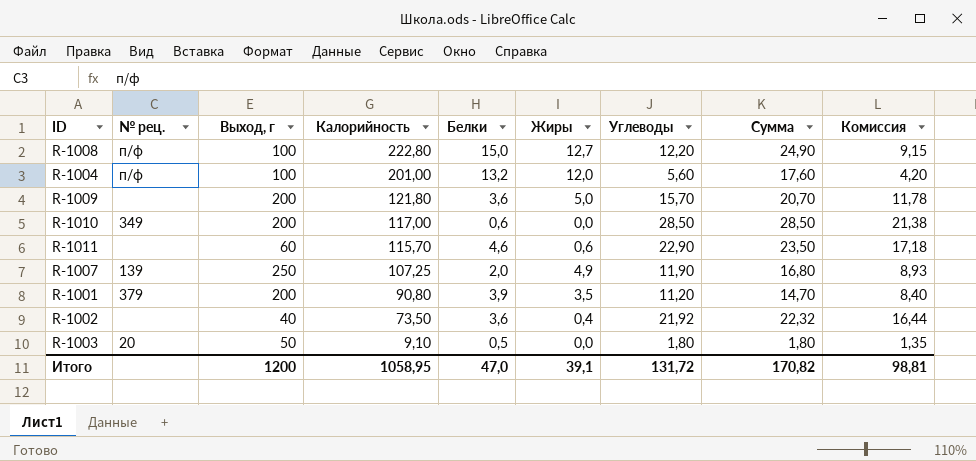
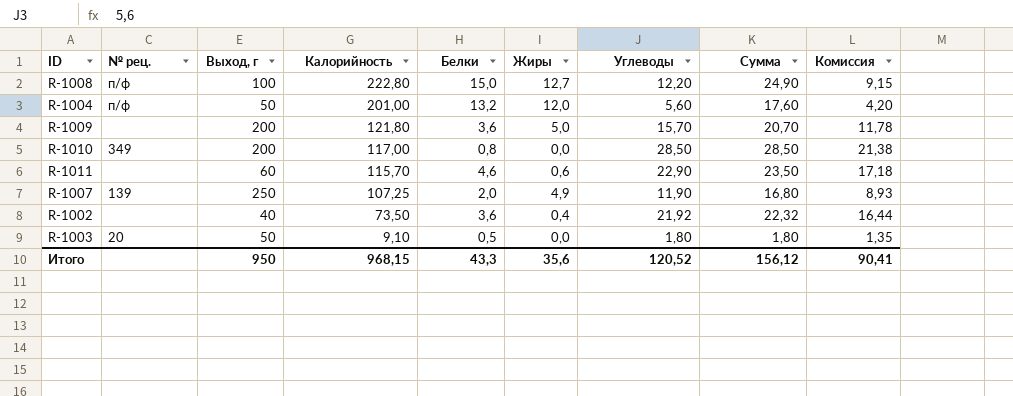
row R-1001: 379 | 200 | 90,80 | 3,9 | 3,5 | 11,20 | 14,70 | 8,40 -> none
R-1004 | Выход, г: 100 -> 50
R-1010 | Белки: 0,6 -> 0,8
Итого | Выход, г: 1200 -> 950
Итого | Калорийность: 1058,95 -> 968,15
Итого | Белки: 47,0 -> 43,3
Итого | Жиры: 39,1 -> 35,6
Итого | Углеводы: 131,72 -> 120,52
Итого | Сумма: 170,82 -> 156,12
Итого | Комиссия: 98,81 -> 90,41

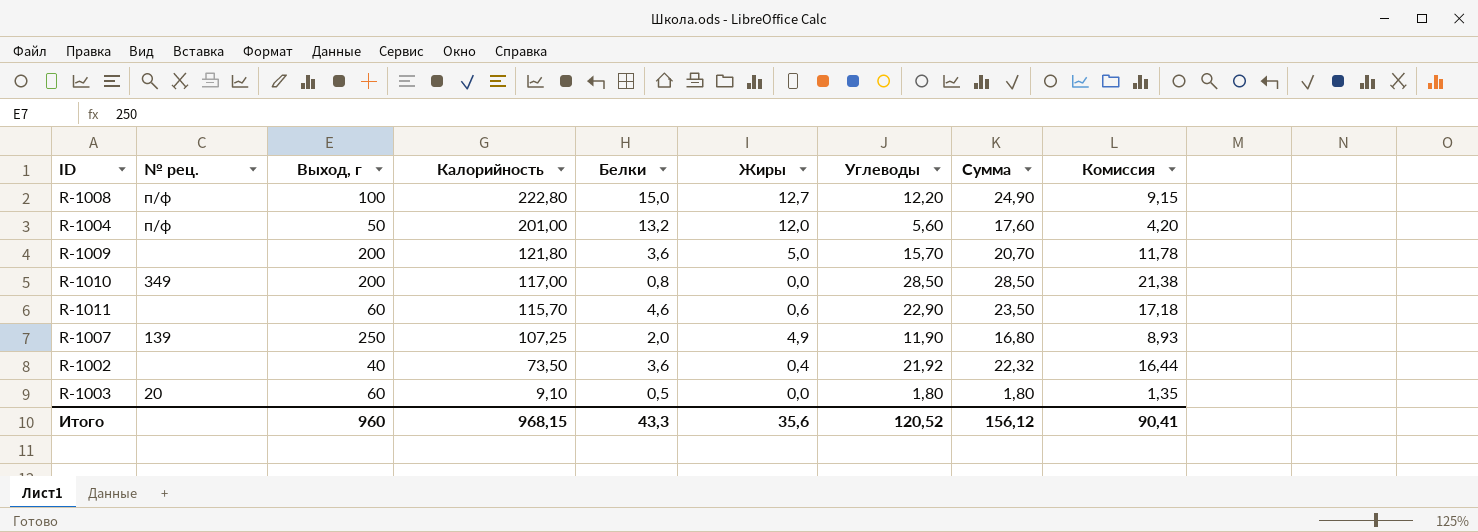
R-1003 | Выход, г: 50 -> 60
Итого | Выход, г: 950 -> 960

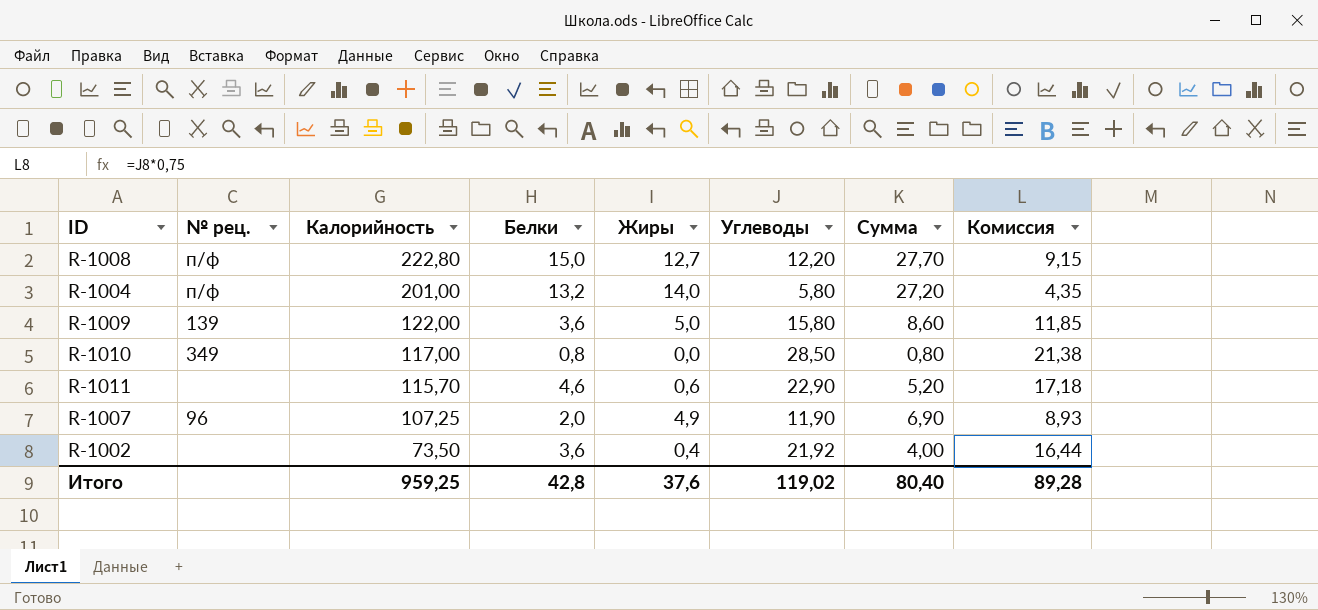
column Выход, г | position: 3 -> none
column Сумма | formula: [Жиры] + [Углеводы] -> [Белки] + [Жиры]
row R-1003: 20 | 60 | 9,10 | 0,5 | 0,0 | 1,80 | 1,80 | 1,35 -> none
R-1004 | Жиры: 12,0 -> 14,0
R-1004 | Углеводы: 5,60 -> 5,80
R-1004 | Комиссия: 4,20 -> 4,35
R-1009 | № рец.: none -> 139
R-1009 | Калорийность: 121,80 -> 122,00
R-1009 | Углеводы: 15,70 -> 15,80
R-1009 | Комиссия: 11,78 -> 11,85
R-1007 | № рец.: 139 -> 96
Итого | Калорийность: 968,15 -> 959,25
Итого | Белки: 43,3 -> 42,8
Итого | Жиры: 35,6 -> 37,6
Итого | Углеводы: 120,52 -> 119,02
Итого | Сумма: 156,12 -> 80,40
Итого | Комиссия: 90,41 -> 89,28

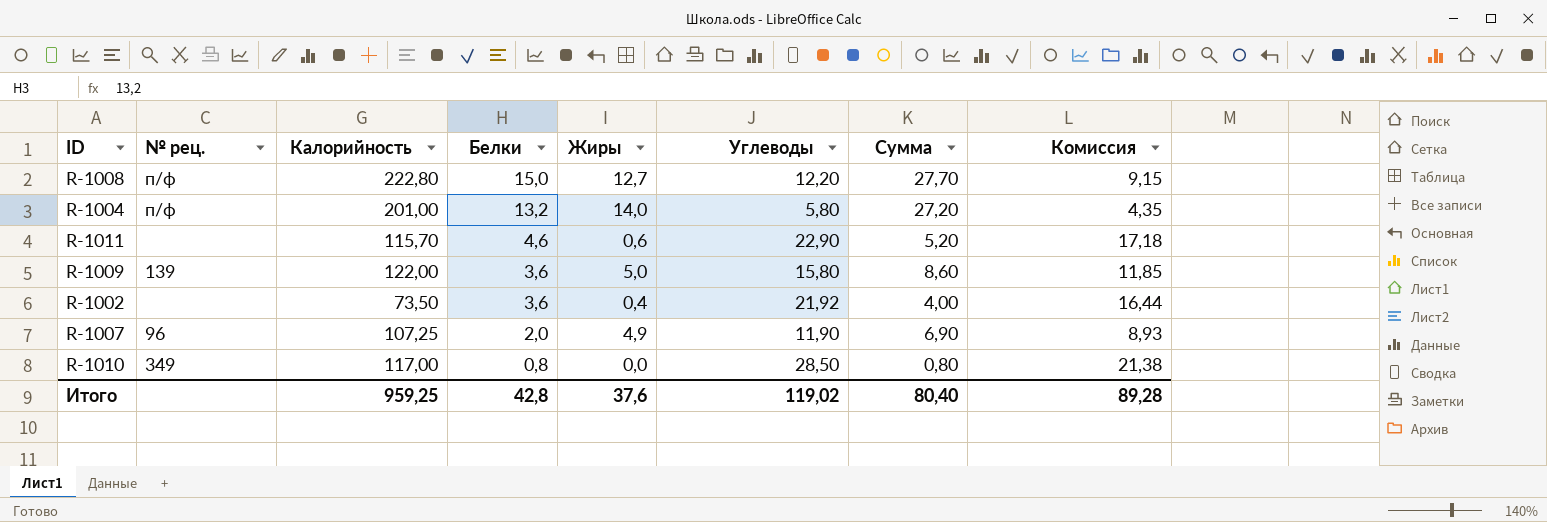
row order: Калорийность descending -> Белки descending

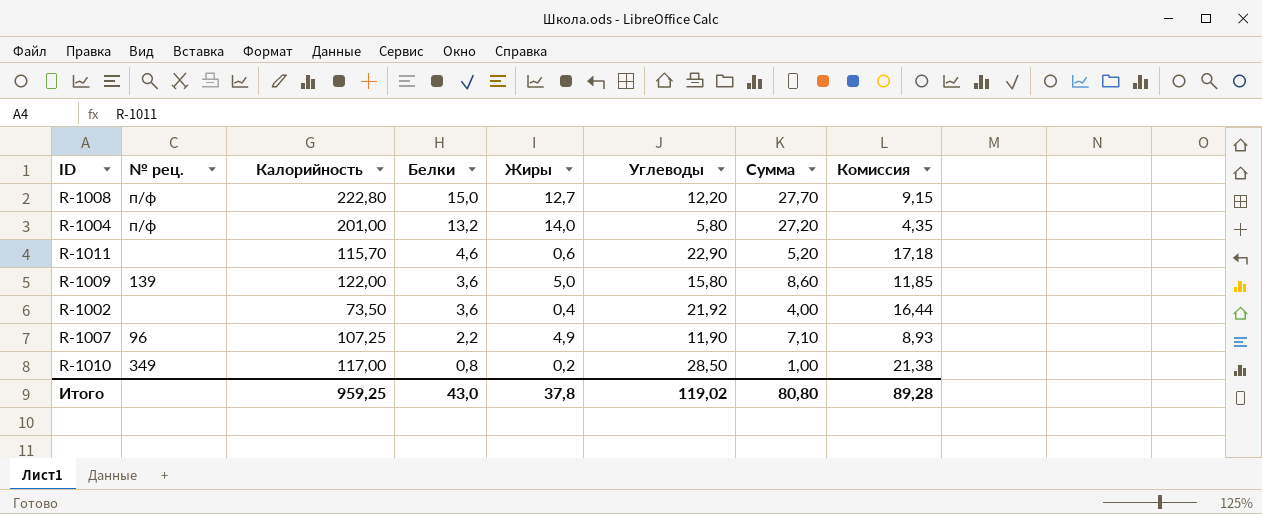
R-1007 | Белки: 2,0 -> 2,2
R-1007 | Сумма: 6,90 -> 7,10
R-1010 | Жиры: 0,0 -> 0,2
R-1010 | Сумма: 0,80 -> 1,00
Итого | Белки: 42,8 -> 43,0
Итого | Жиры: 37,6 -> 37,8
Итого | Сумма: 80,40 -> 80,80

